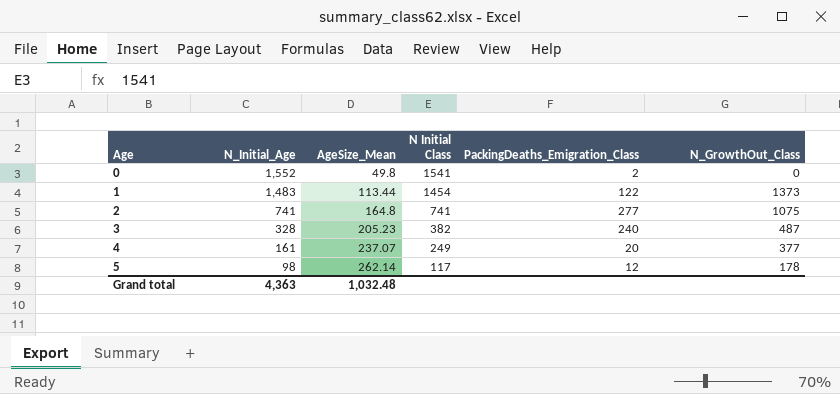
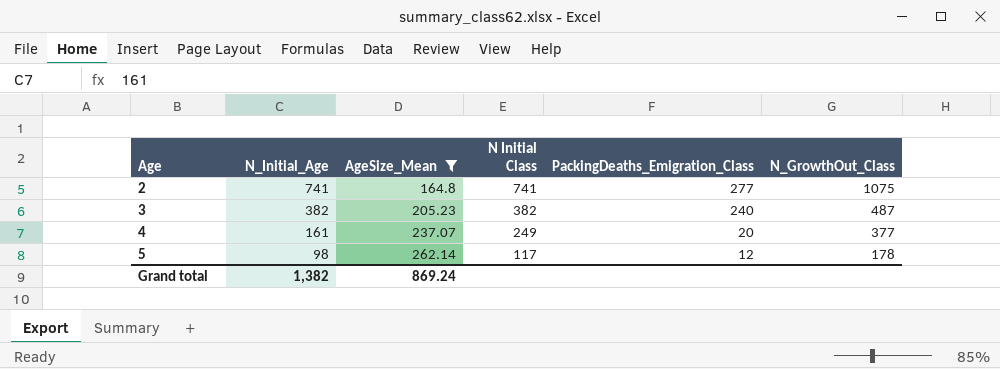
filter: none -> AgeSize_Mean >= 164.8
3 | N_Initial_Age: 328 -> 382
Grand total | N_Initial_Age: 4,363 -> 1,382
Grand total | AgeSize_Mean: 1,032.48 -> 869.24

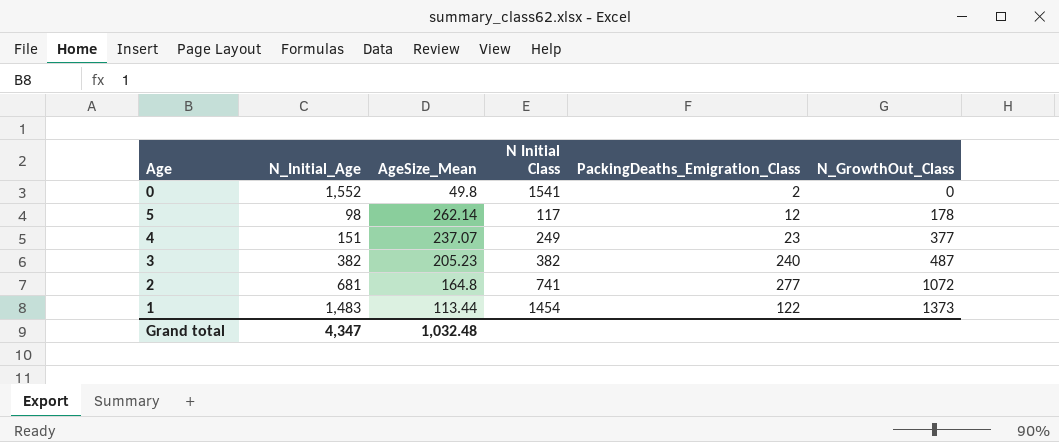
filter: AgeSize_Mean >= 164.8 -> none
row order: Age ascending -> N_GrowthOut_Class ascending
4 | N_Initial_Age: 161 -> 151
4 | PackingDeaths_Emigration_Class: 20 -> 23
2 | N_Initial_Age: 741 -> 681
2 | N_GrowthOut_Class: 1075 -> 1072
Grand total | N_Initial_Age: 1,382 -> 4,347
Grand total | AgeSize_Mean: 869.24 -> 1,032.48

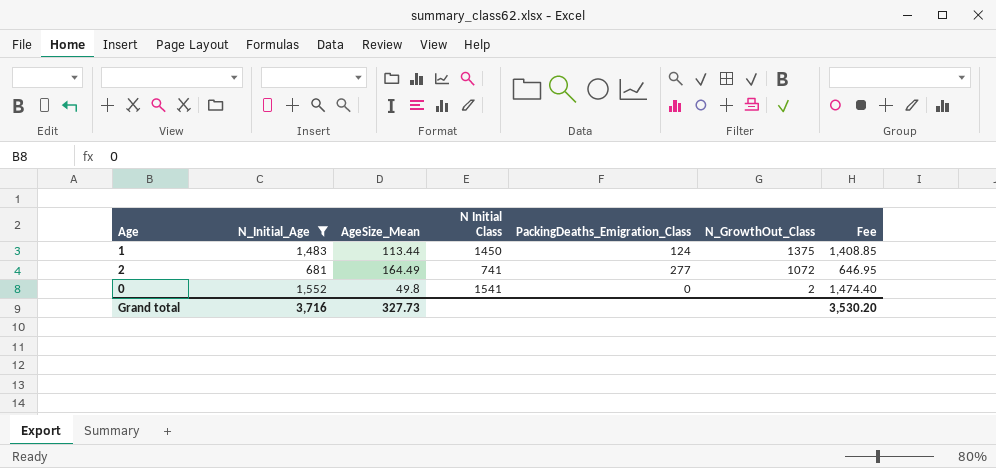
filter: none -> N_Initial_Age >= 681
row order: N_GrowthOut_Class ascending -> N_GrowthOut_Class descending
column Fee | formula: none -> [N_Initial_Age] * 0.95
1 | N Initial Class: 1454 -> 1450
1 | PackingDeaths_Emigration_Class: 122 -> 124
1 | N_GrowthOut_Class: 1373 -> 1375
2 | AgeSize_Mean: 164.8 -> 164.49
0 | PackingDeaths_Emigration_Class: 2 -> 0
0 | N_GrowthOut_Class: 0 -> 2
Grand total | N_Initial_Age: 4,347 -> 3,716
Grand total | AgeSize_Mean: 1,032.48 -> 327.73

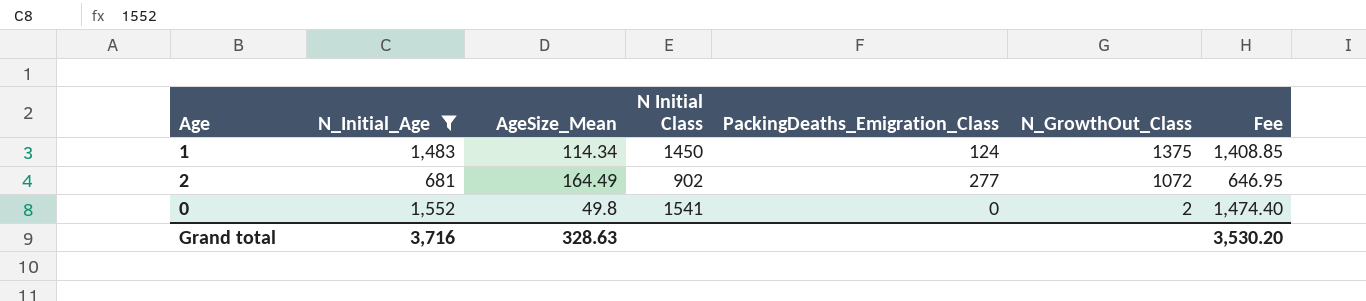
1 | AgeSize_Mean: 113.44 -> 114.34
2 | N Initial Class: 741 -> 902
Grand total | AgeSize_Mean: 327.73 -> 328.63

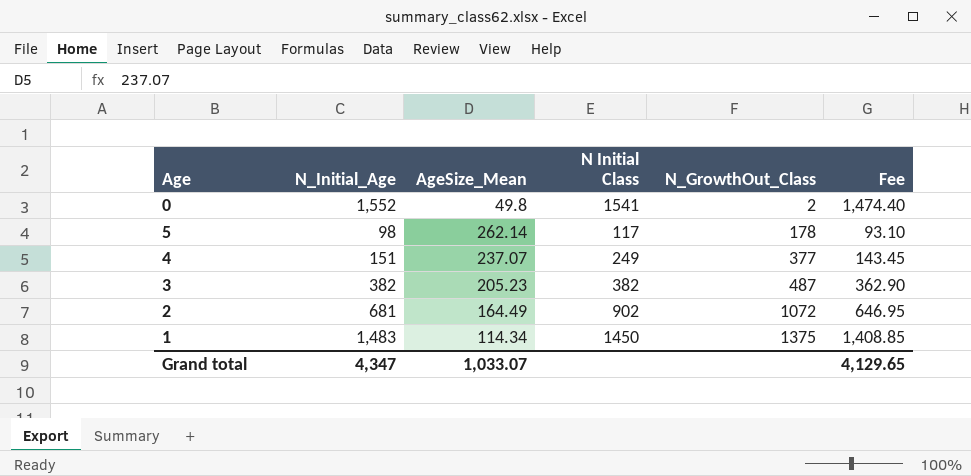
filter: N_Initial_Age >= 681 -> none
row order: N_GrowthOut_Class descending -> N_GrowthOut_Class ascending
column PackingDeaths_Emigration_Class | position: 5 -> none
Grand total | N_Initial_Age: 3,716 -> 4,347
Grand total | AgeSize_Mean: 328.63 -> 1,033.07
Grand total | Fee: 3,530.20 -> 4,129.65

